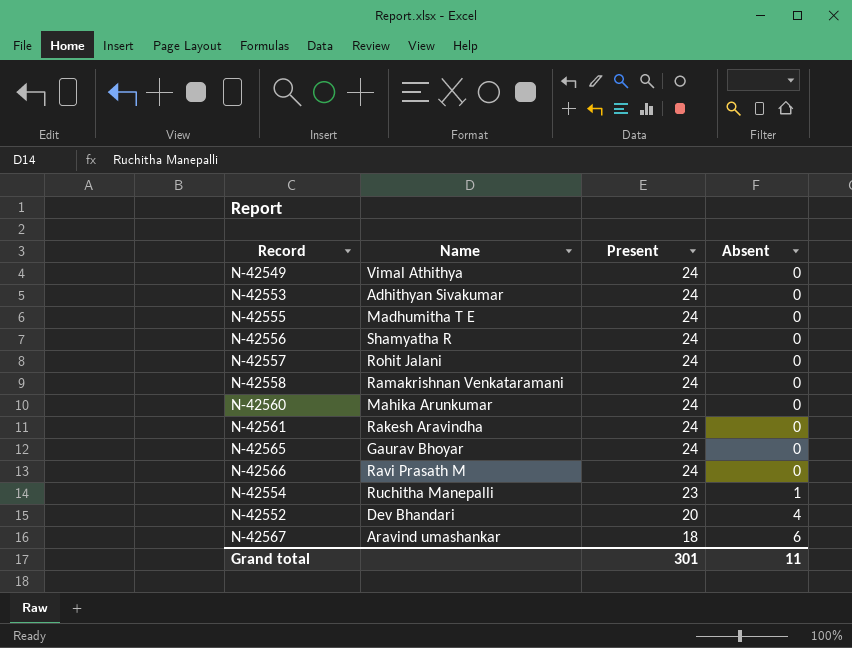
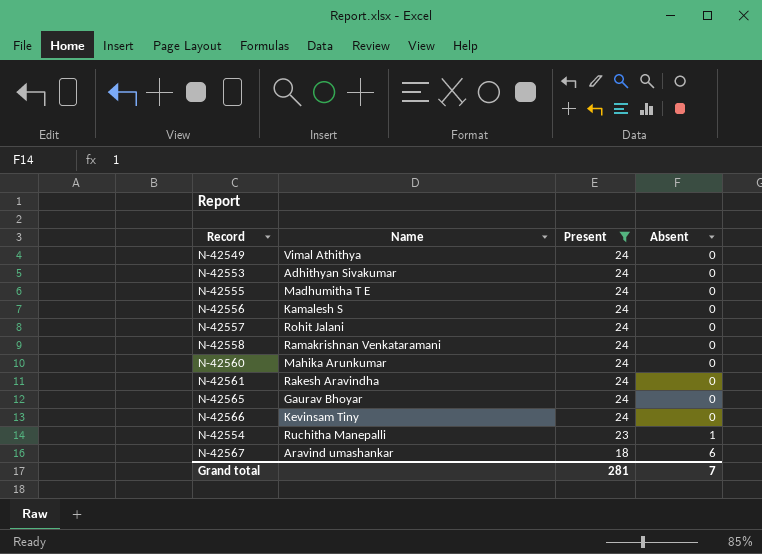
filter: none -> Present != 20
N-42556 | Name: Shamyatha R -> Kamalesh S
N-42566 | Name: Ravi Prasath M -> Kevinsam Tiny
Grand total | Present: 301 -> 281
Grand total | Absent: 11 -> 7

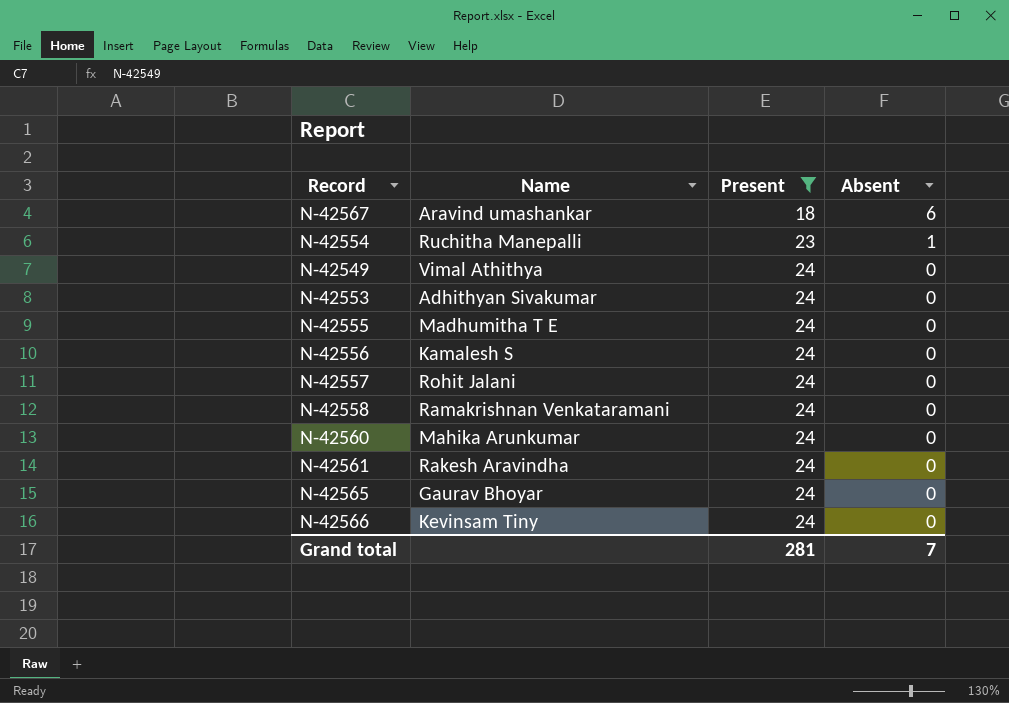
row order: Present descending -> Present ascending

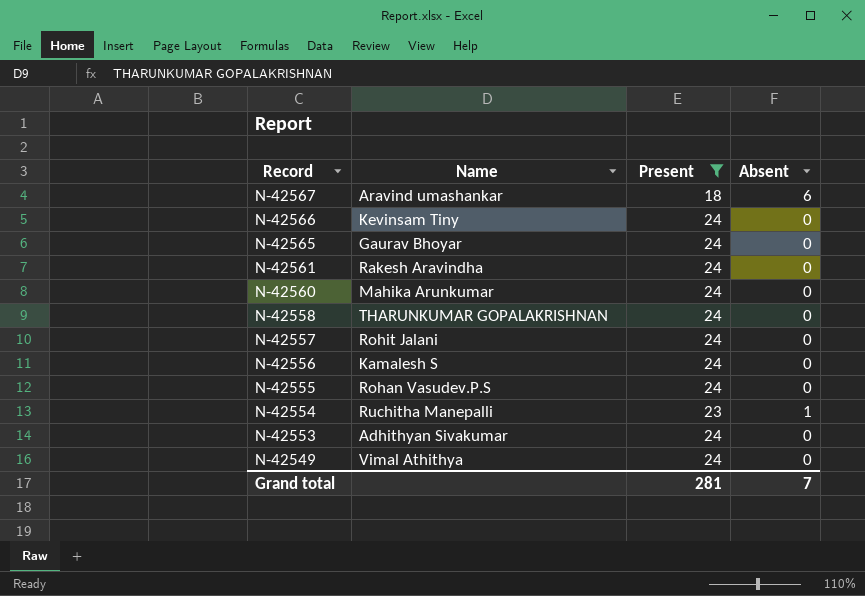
row order: Present ascending -> Record descending
N-42558 | Name: Ramakrishnan Venkataramani -> THARUNKUMAR GOPALAKRISHNAN
N-42555 | Name: Madhumitha T E -> Rohan Vasudev.P.S

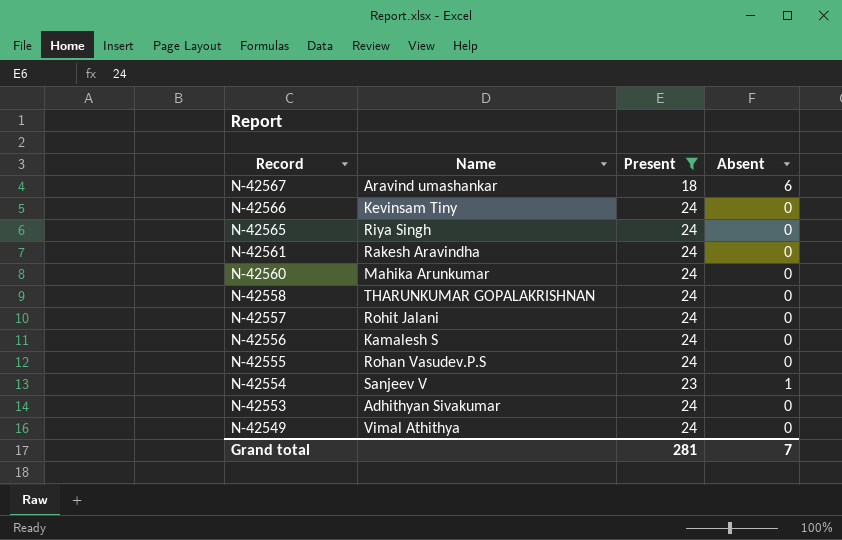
N-42565 | Name: Gaurav Bhoyar -> Riya Singh
N-42554 | Name: Ruchitha Manepalli -> Sanjeev V

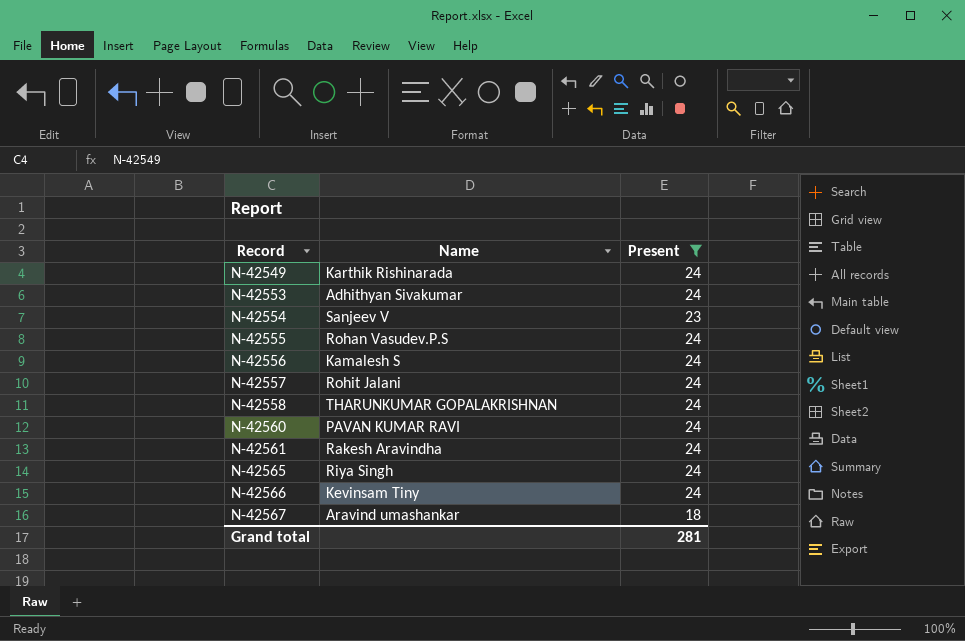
row order: Record descending -> Record ascending
column Absent | position: 4 -> none
N-42549 | Name: Vimal Athithya -> Karthik Rishinarada
N-42560 | Name: Mahika Arunkumar -> PAVAN KUMAR RAVI

